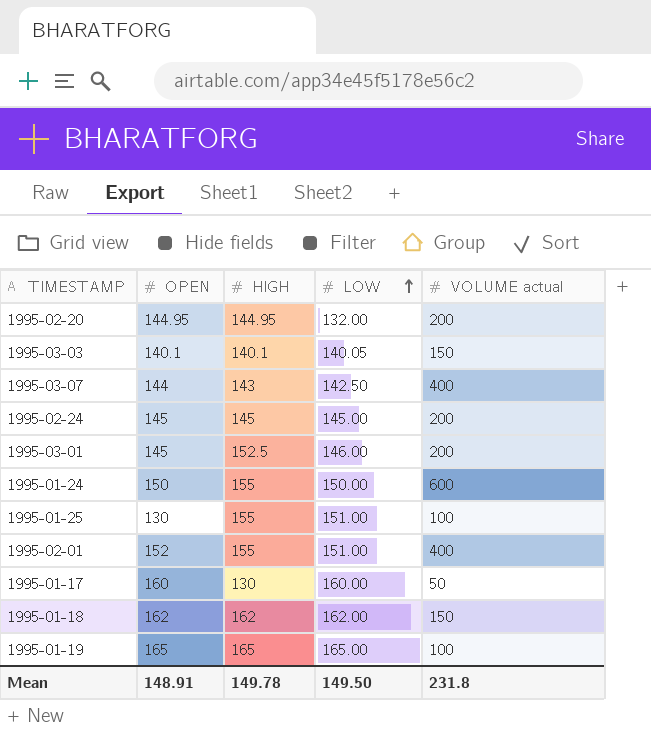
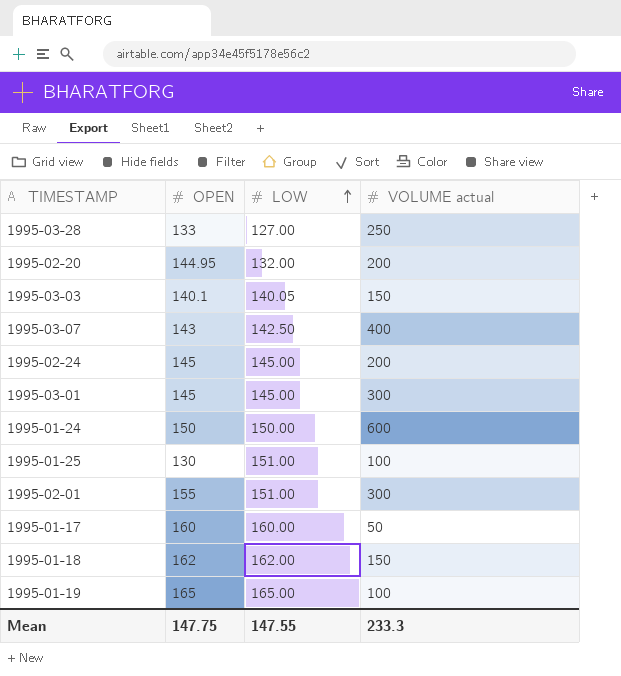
column HIGH | position: 3 -> none
row 1995-03-28: none -> 133 | 127.00 | 250
1995-03-07 | OPEN: 144 -> 143
1995-03-01 | LOW: 146.00 -> 145.00
1995-03-01 | VOLUME actual: 200 -> 300
1995-02-01 | OPEN: 152 -> 155
1995-02-01 | VOLUME actual: 400 -> 300
Mean | OPEN: 148.91 -> 147.75
Mean | LOW: 149.50 -> 147.55
Mean | VOLUME actual: 231.8 -> 233.3

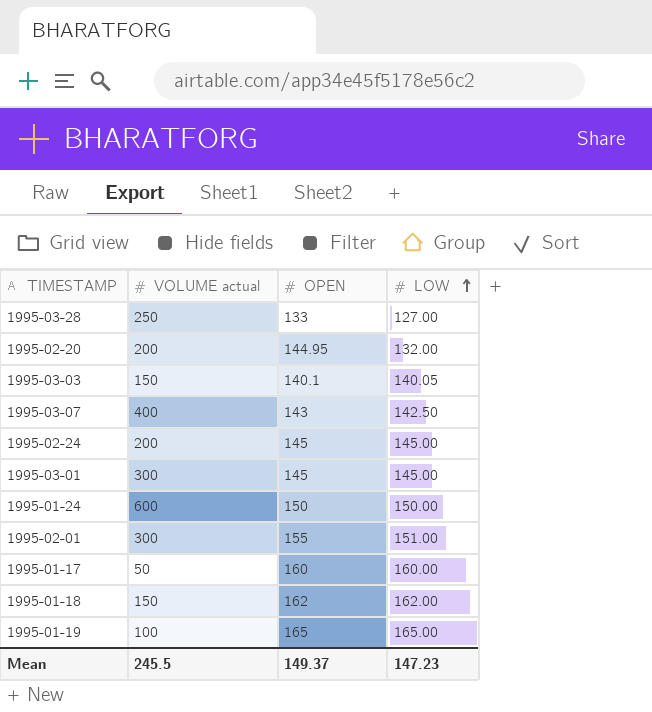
column VOLUME actual | position: 4 -> 2
row 1995-01-25: 130 | 151.00 | 100 -> none
Mean | VOLUME actual: 233.3 -> 245.5
Mean | OPEN: 147.75 -> 149.37
Mean | LOW: 147.55 -> 147.23

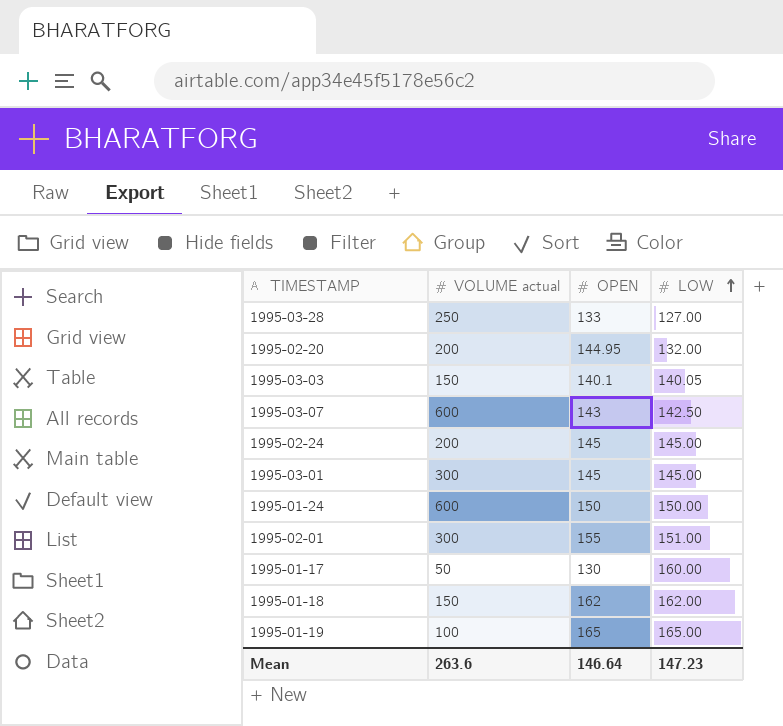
1995-03-07 | VOLUME actual: 400 -> 600
1995-01-17 | OPEN: 160 -> 130
Mean | VOLUME actual: 245.5 -> 263.6
Mean | OPEN: 149.37 -> 146.64

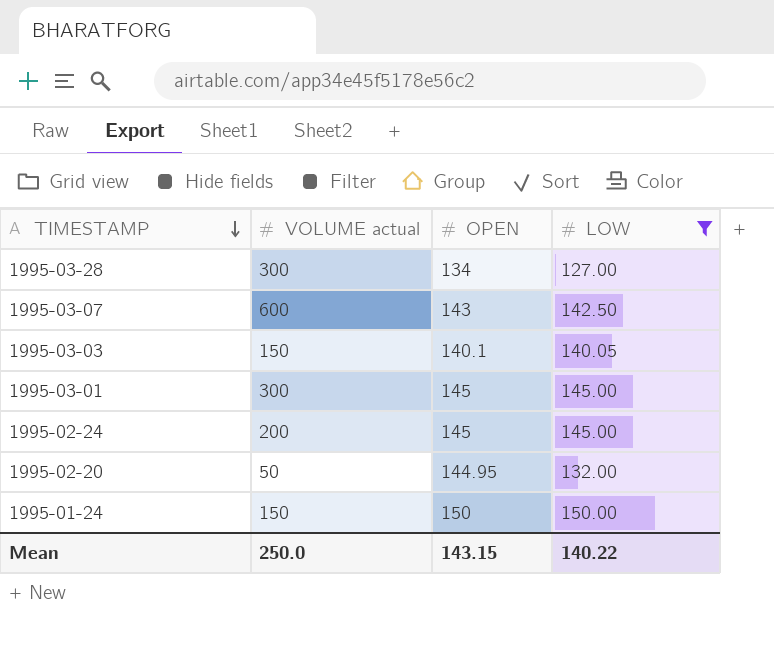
filter: none -> LOW <= 150.00
row order: LOW ascending -> TIMESTAMP descending
1995-03-28 | VOLUME actual: 250 -> 300
1995-03-28 | OPEN: 133 -> 134
1995-02-20 | VOLUME actual: 200 -> 50
1995-01-24 | VOLUME actual: 600 -> 150
Mean | VOLUME actual: 263.6 -> 250.0
Mean | OPEN: 146.64 -> 143.15
Mean | LOW: 147.23 -> 140.22

